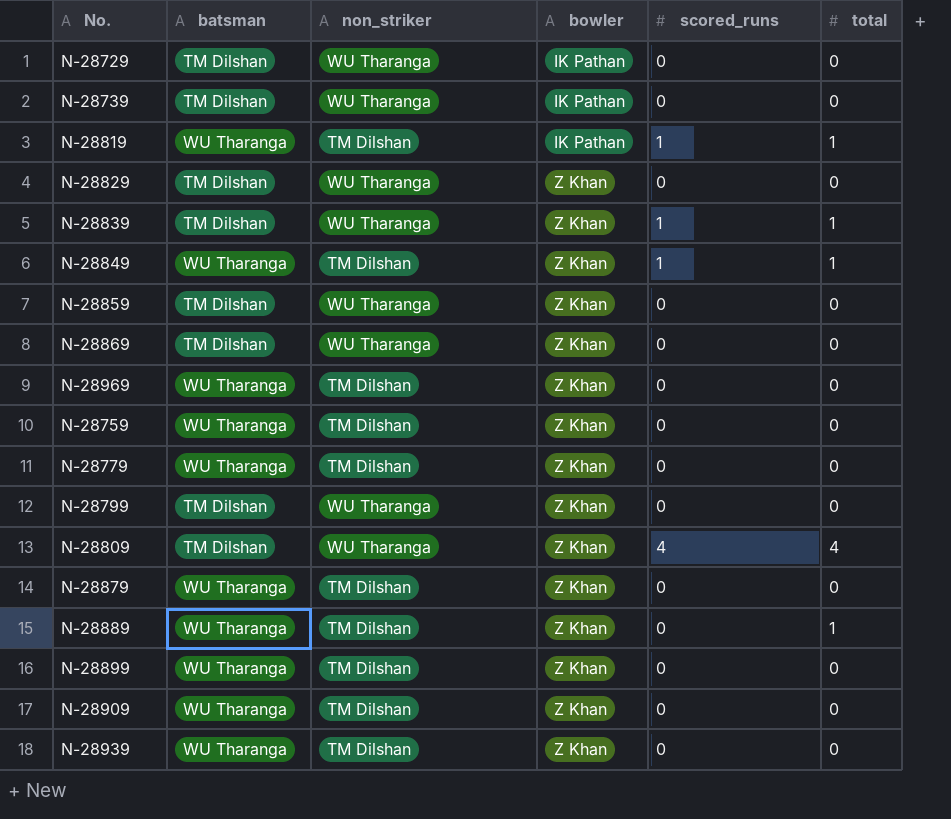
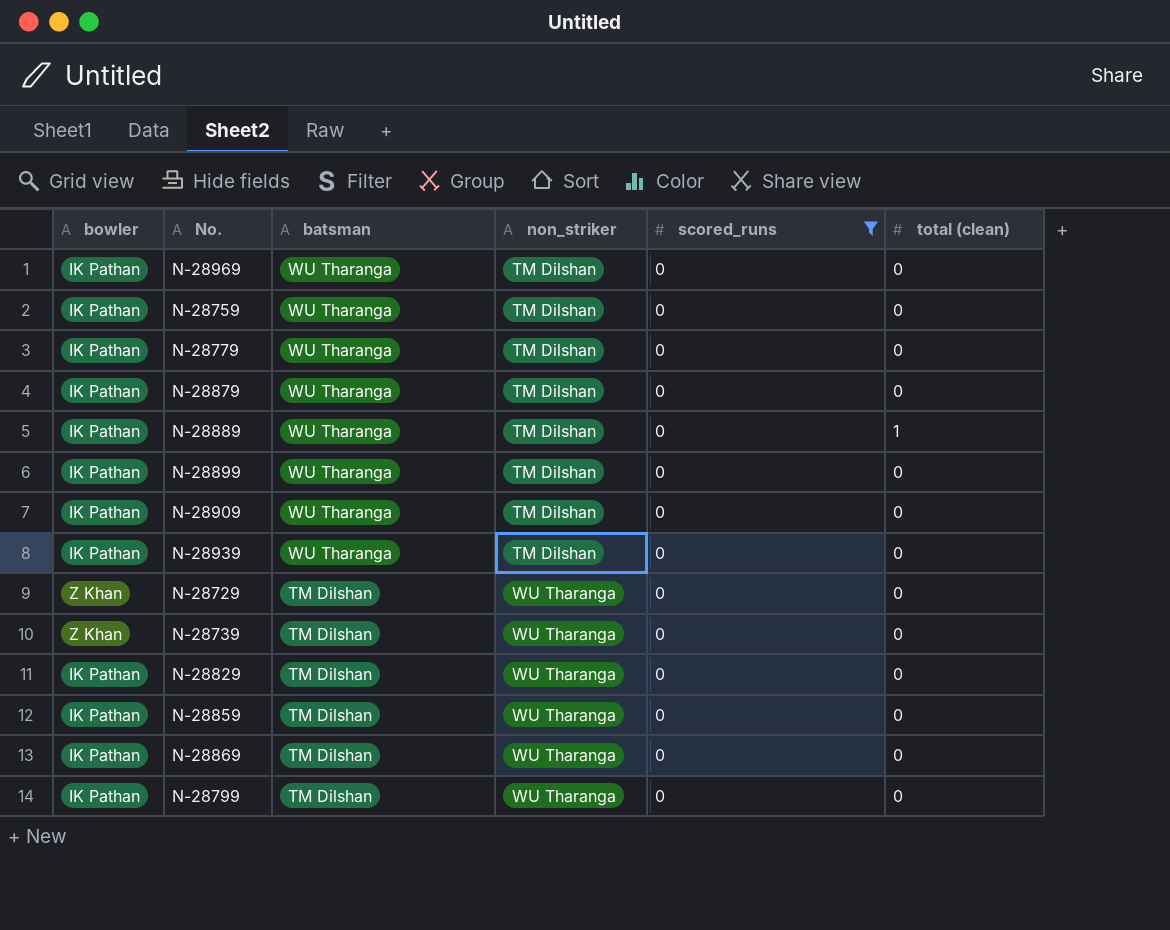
filter: none -> scored_runs = 0
row order: bowler ascending -> batsman descending
column bowler | position: 4 -> 1
column name: total -> total (clean)
N-28969 | bowler: Z Khan -> IK Pathan
N-28759 | bowler: Z Khan -> IK Pathan
N-28779 | bowler: Z Khan -> IK Pathan
N-28879 | bowler: Z Khan -> IK Pathan
N-28889 | bowler: Z Khan -> IK Pathan
N-28899 | bowler: Z Khan -> IK Pathan
N-28909 | bowler: Z Khan -> IK Pathan
N-28939 | bowler: Z Khan -> IK Pathan
N-28729 | bowler: IK Pathan -> Z Khan
N-28739 | bowler: IK Pathan -> Z Khan
N-28829 | bowler: Z Khan -> IK Pathan
N-28859 | bowler: Z Khan -> IK Pathan
N-28869 | bowler: Z Khan -> IK Pathan
N-28799 | bowler: Z Khan -> IK Pathan

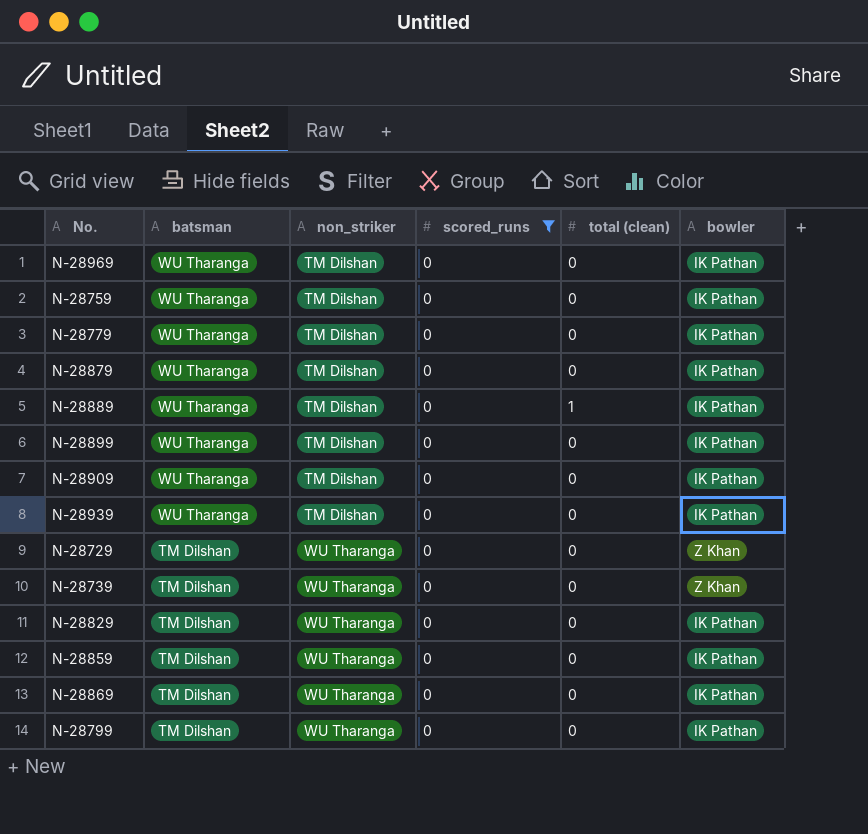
column bowler | position: 1 -> 6

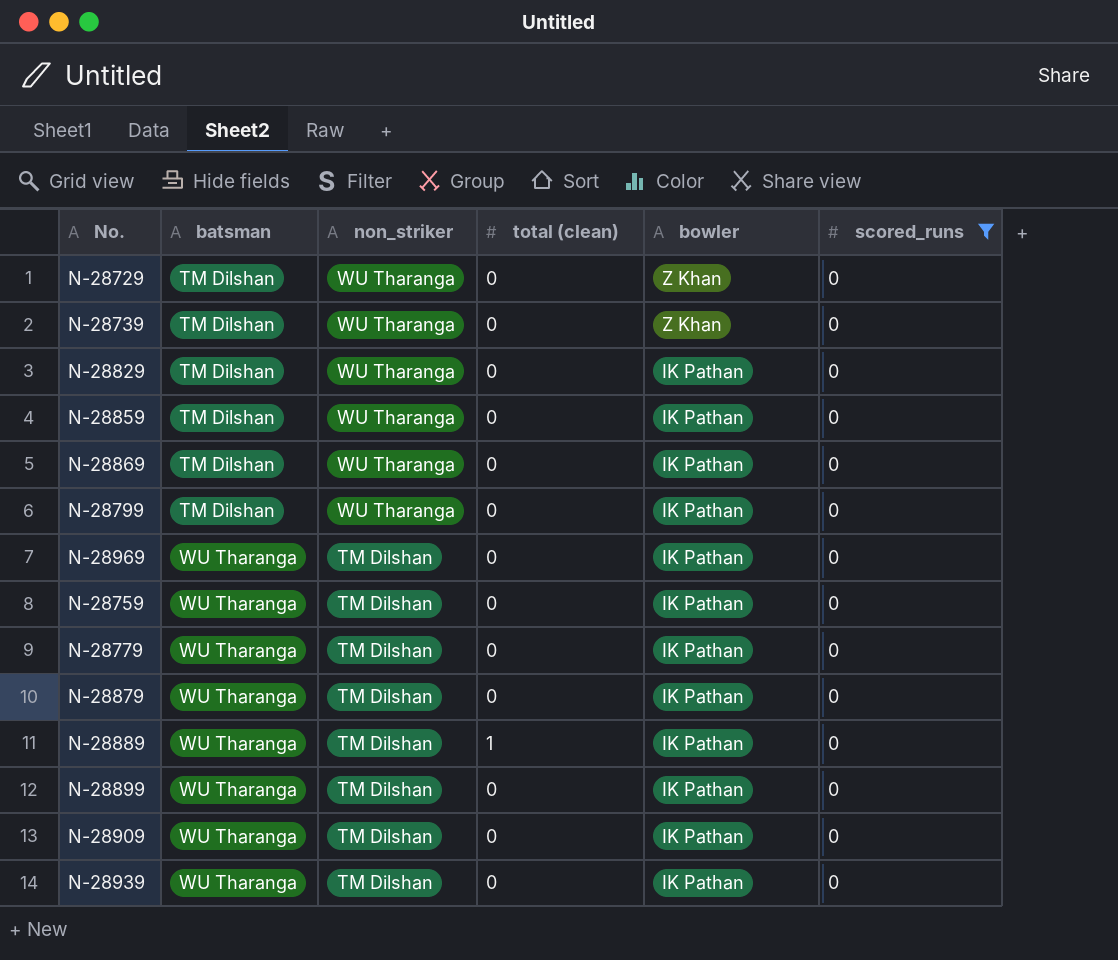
row order: batsman descending -> batsman ascending
column scored_runs | position: 4 -> 6

